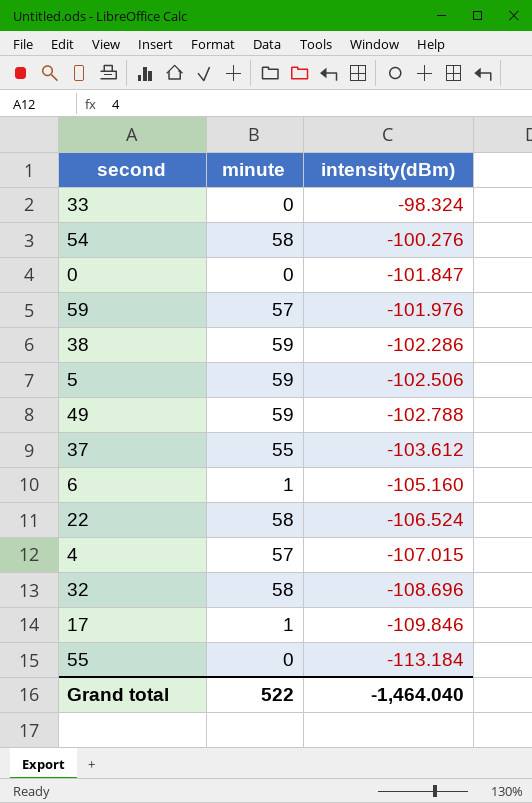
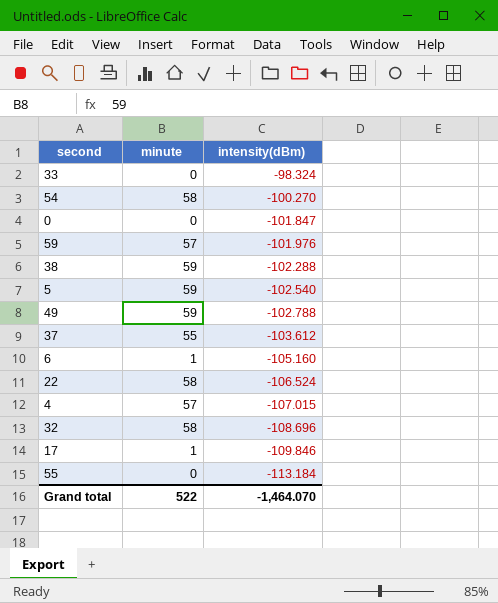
54 | intensity(dBm): -100.276 -> -100.270
38 | intensity(dBm): -102.286 -> -102.288
5 | intensity(dBm): -102.506 -> -102.540
Grand total | intensity(dBm): -1,464.040 -> -1,464.070

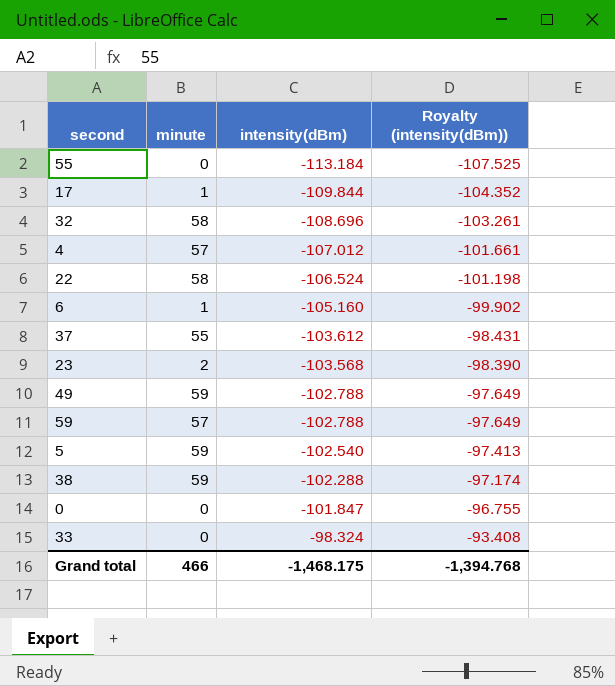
row order: intensity(dBm) descending -> intensity(dBm) ascending
column Royalty (intensity(dBm)) | formula: none -> [intensity(dBm)] * 0.95
row 54: 58 | -100.270 -> none
17 | intensity(dBm): -109.846 -> -109.844
4 | intensity(dBm): -107.015 -> -107.012
row 23: none -> 2 | -103.568 | -98.390
59 | intensity(dBm): -101.976 -> -102.788
Grand total | minute: 522 -> 466
Grand total | intensity(dBm): -1,464.070 -> -1,468.175

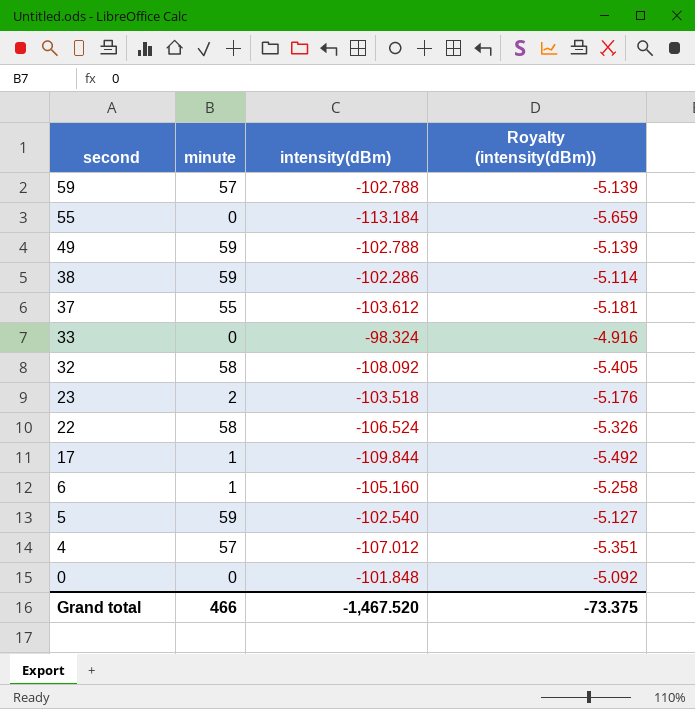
row order: intensity(dBm) ascending -> second descending
column Royalty (intensity(dBm)) | formula: [intensity(dBm)] * 0.95 -> [intensity(dBm)] * 0.05
38 | intensity(dBm): -102.288 -> -102.286
32 | intensity(dBm): -108.696 -> -108.092
23 | intensity(dBm): -103.568 -> -103.518
0 | intensity(dBm): -101.847 -> -101.848
Grand total | intensity(dBm): -1,468.175 -> -1,467.520
Grand total | Royalty (intensity(dBm)): -1,394.768 -> -73.375

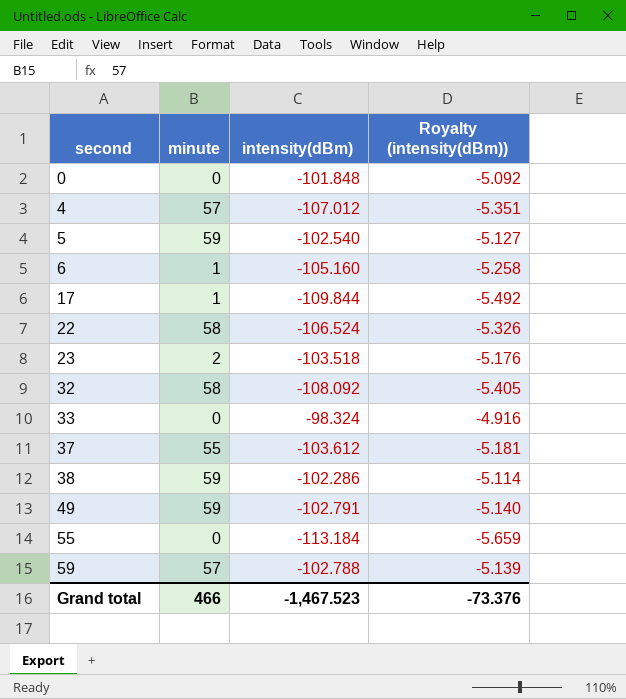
row order: second descending -> second ascending
49 | intensity(dBm): -102.788 -> -102.791
49 | Royalty (intensity(dBm)): -5.139 -> -5.140
Grand total | intensity(dBm): -1,467.520 -> -1,467.523
Grand total | Royalty (intensity(dBm)): -73.375 -> -73.376

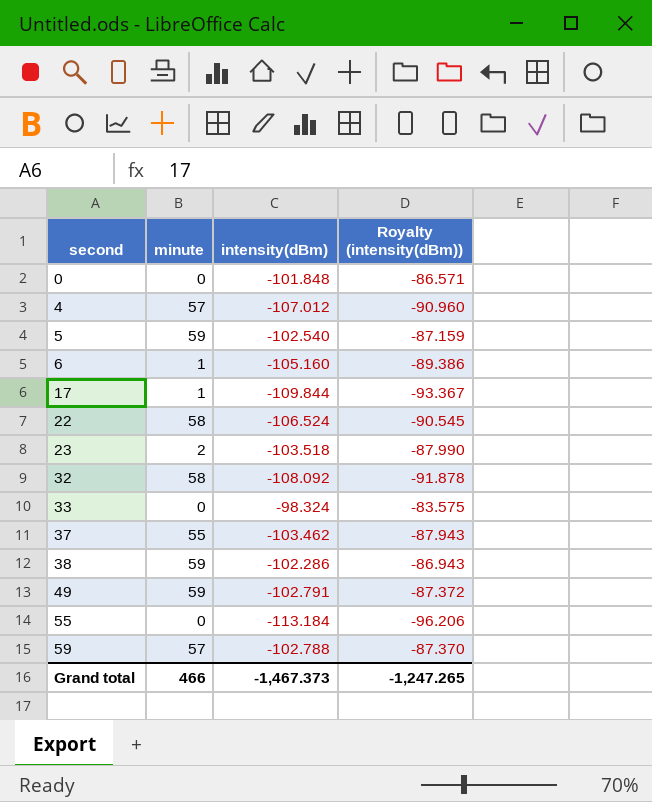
column Royalty (intensity(dBm)) | formula: [intensity(dBm)] * 0.05 -> [intensity(dBm)] * 0.85
37 | intensity(dBm): -103.612 -> -103.462
Grand total | intensity(dBm): -1,467.523 -> -1,467.373
Grand total | Royalty (intensity(dBm)): -73.376 -> -1,247.265

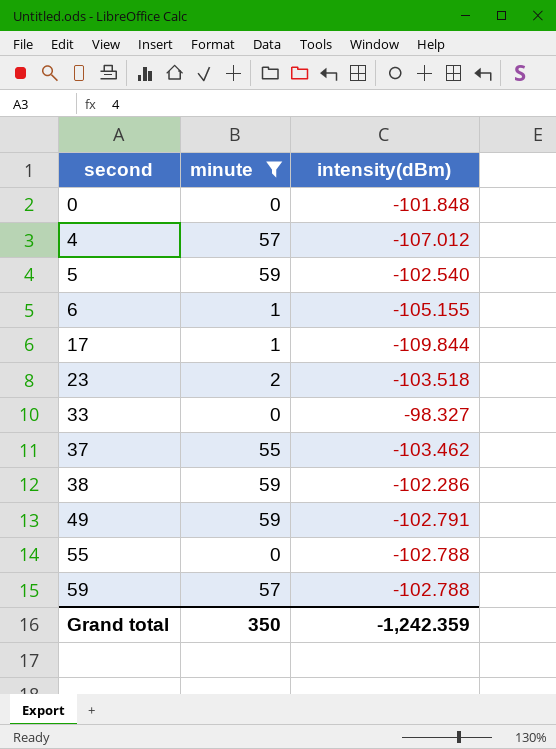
filter: none -> minute != 58
column Royalty (intensity(dBm)) | formula: [intensity(dBm)] * 0.85 -> none
6 | intensity(dBm): -105.160 -> -105.155
33 | intensity(dBm): -98.324 -> -98.327
55 | intensity(dBm): -113.184 -> -102.788
Grand total | minute: 466 -> 350
Grand total | intensity(dBm): -1,467.373 -> -1,242.359

